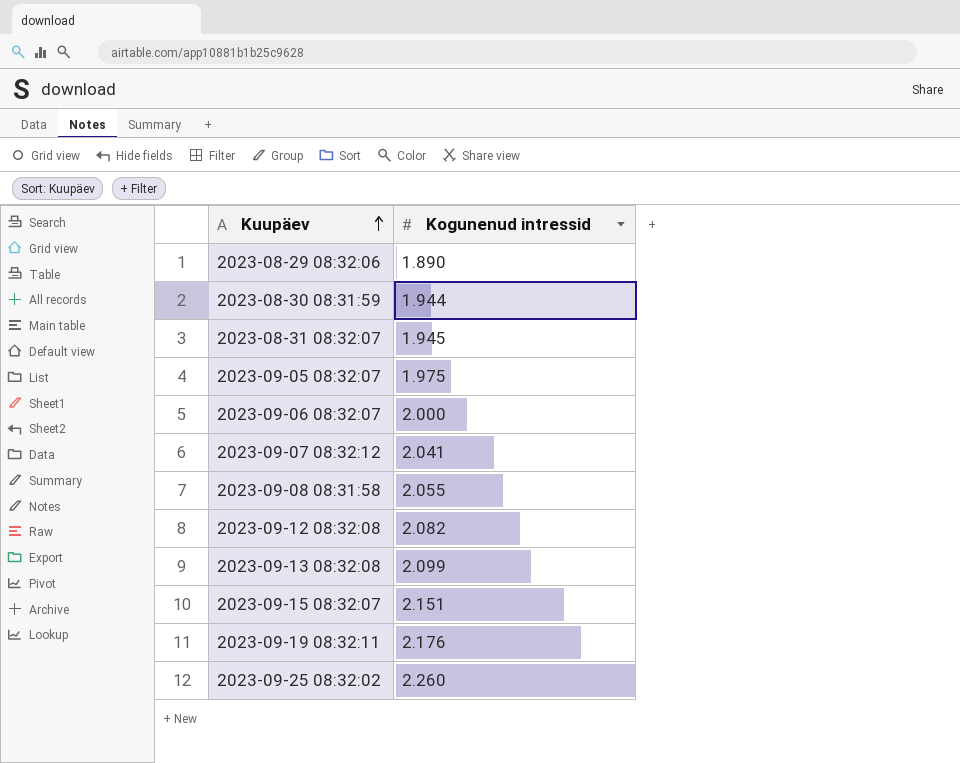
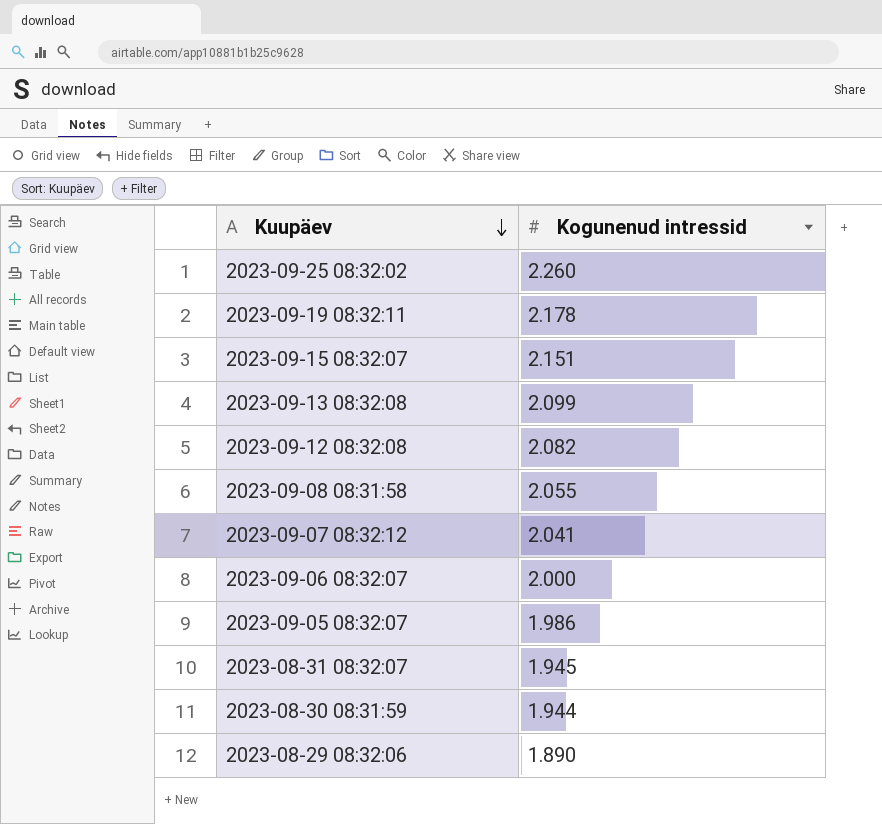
row order: Kuupäev ascending -> Kuupäev descending
2023-09-19 08:32:11 | Kogunenud intressid: 2.176 -> 2.178
2023-09-05 08:32:07 | Kogunenud intressid: 1.975 -> 1.986

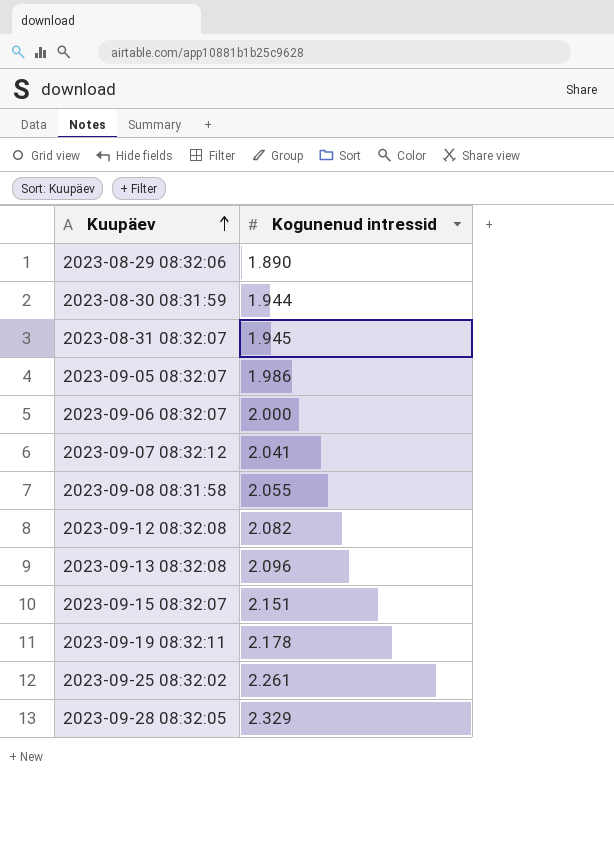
row order: Kuupäev descending -> Kuupäev ascending
2023-09-13 08:32:08 | Kogunenud intressid: 2.099 -> 2.096
2023-09-25 08:32:02 | Kogunenud intressid: 2.260 -> 2.261
row 2023-09-28 08:32:05: none -> 2.329

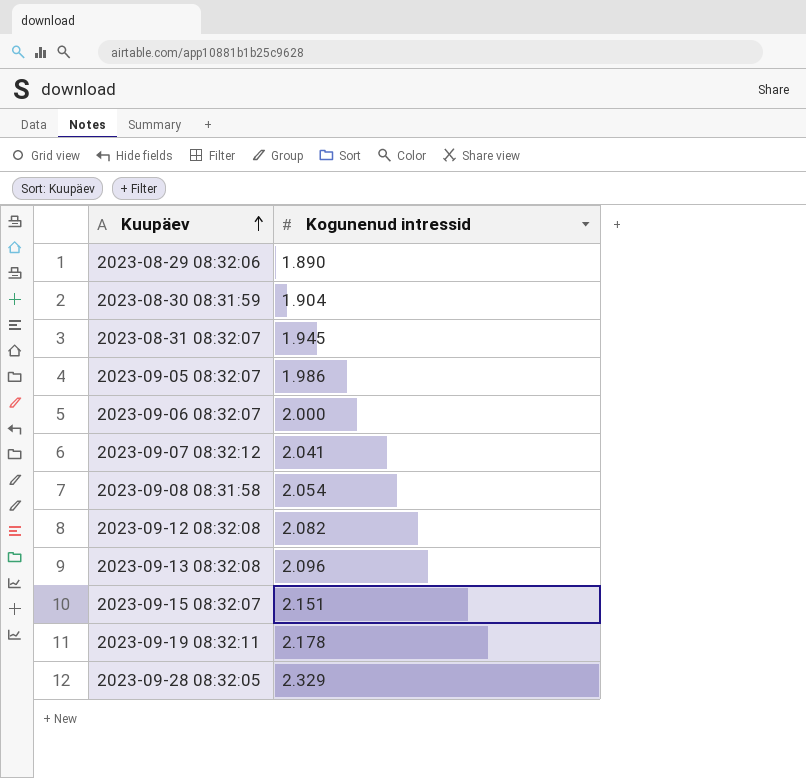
row 2023-09-25 08:32:02: 2.261 -> none
2023-08-30 08:31:59 | Kogunenud intressid: 1.944 -> 1.904
2023-09-08 08:31:58 | Kogunenud intressid: 2.055 -> 2.054

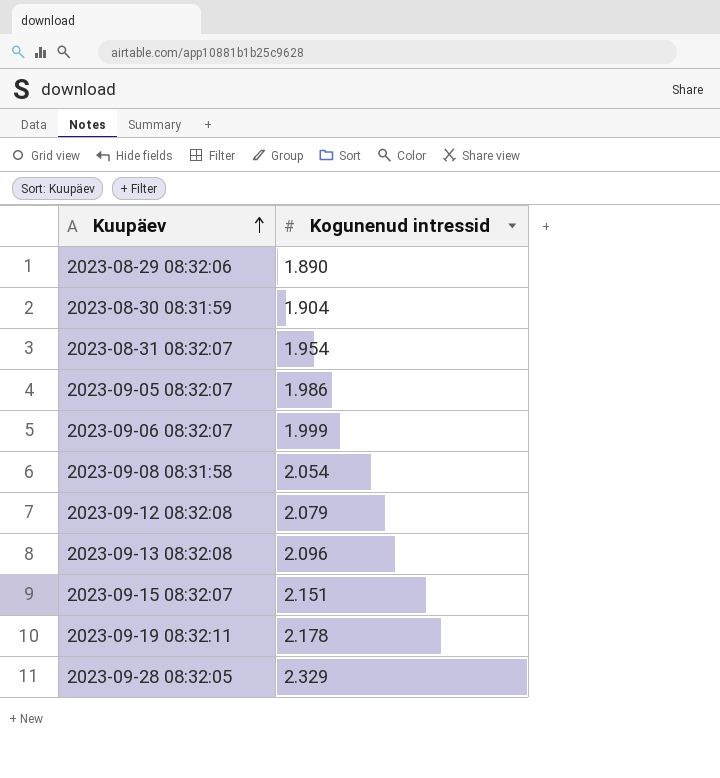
row 2023-09-07 08:32:12: 2.041 -> none
2023-08-31 08:32:07 | Kogunenud intressid: 1.945 -> 1.954
2023-09-06 08:32:07 | Kogunenud intressid: 2.000 -> 1.999
2023-09-12 08:32:08 | Kogunenud intressid: 2.082 -> 2.079

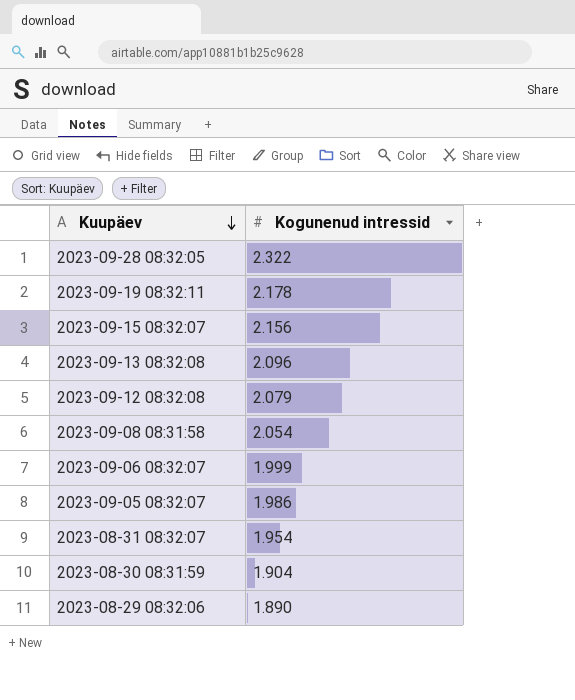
row order: Kuupäev ascending -> Kuupäev descending
2023-09-28 08:32:05 | Kogunenud intressid: 2.329 -> 2.322
2023-09-15 08:32:07 | Kogunenud intressid: 2.151 -> 2.156

